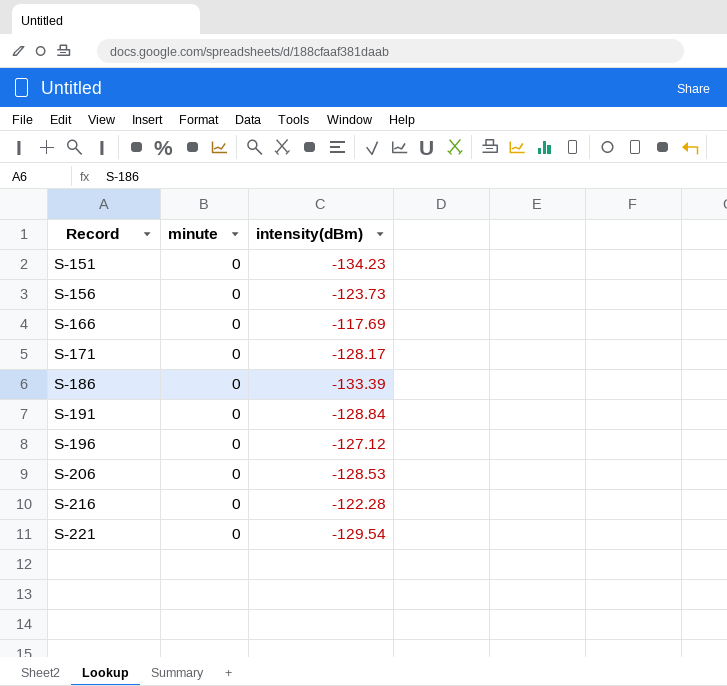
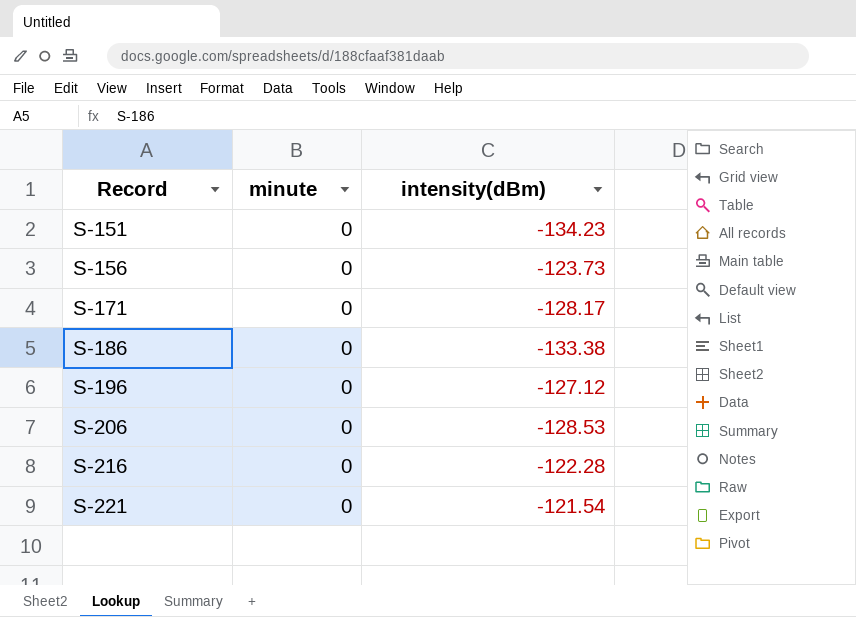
row S-166: 0 | -117.69 -> none
row S-191: 0 | -128.84 -> none
S-186 | intensity(dBm): -133.39 -> -133.38
S-221 | intensity(dBm): -129.54 -> -121.54

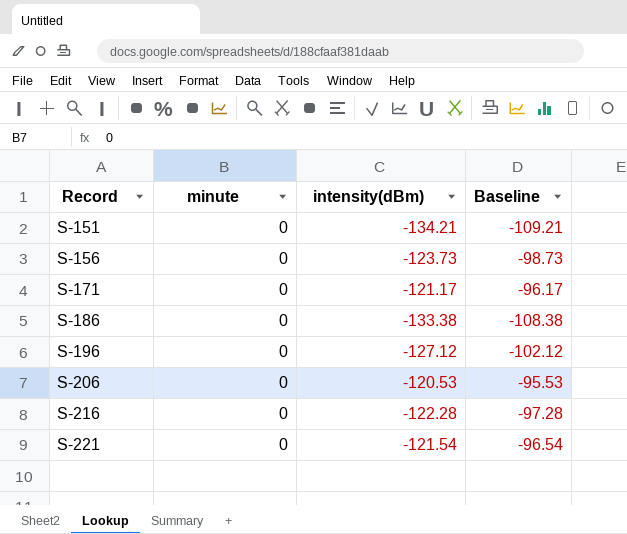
column Baseline | formula: none -> [intensity(dBm)] + 25
S-151 | intensity(dBm): -134.23 -> -134.21
S-171 | intensity(dBm): -128.17 -> -121.17
S-206 | intensity(dBm): -128.53 -> -120.53

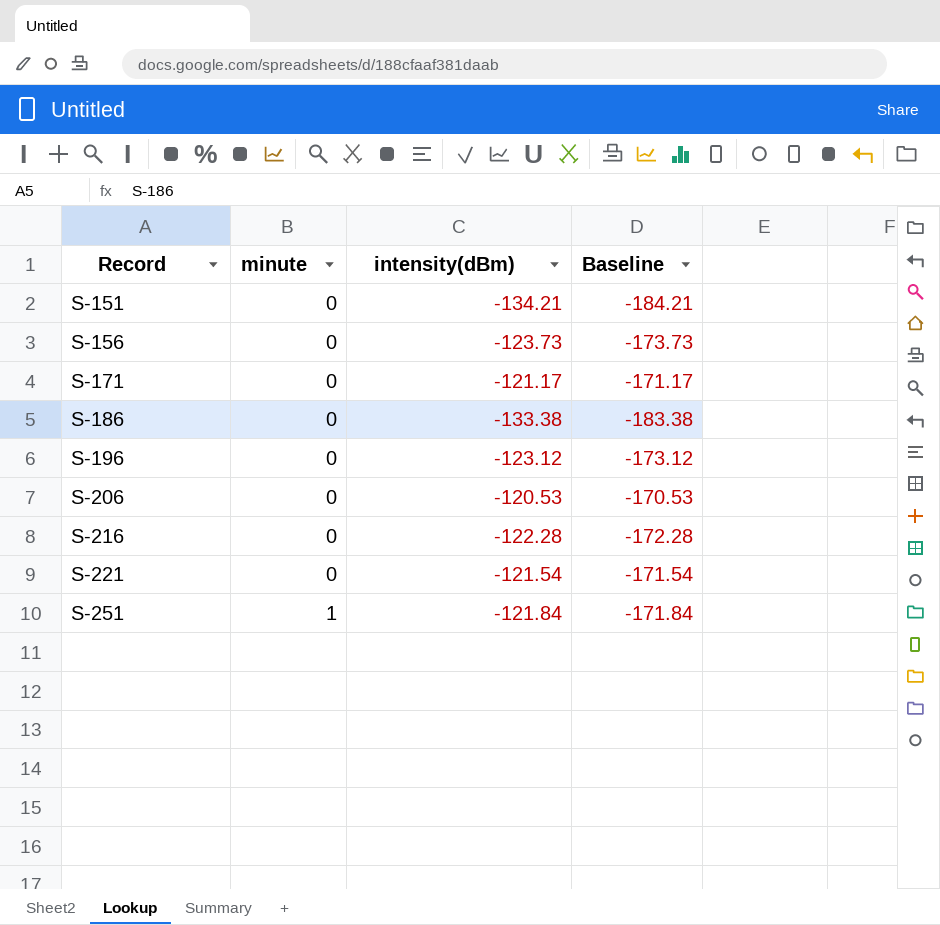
column Baseline | formula: [intensity(dBm)] + 25 -> [intensity(dBm)] - 50
S-196 | intensity(dBm): -127.12 -> -123.12
row S-251: none -> 1 | -121.84 | -171.84

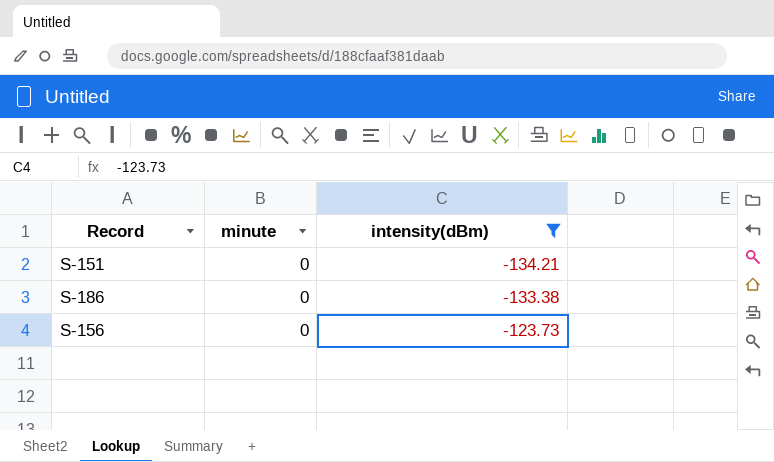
filter: none -> intensity(dBm) <= -123.73
row order: Record ascending -> intensity(dBm) ascending
column Baseline | formula: [intensity(dBm)] - 50 -> none

